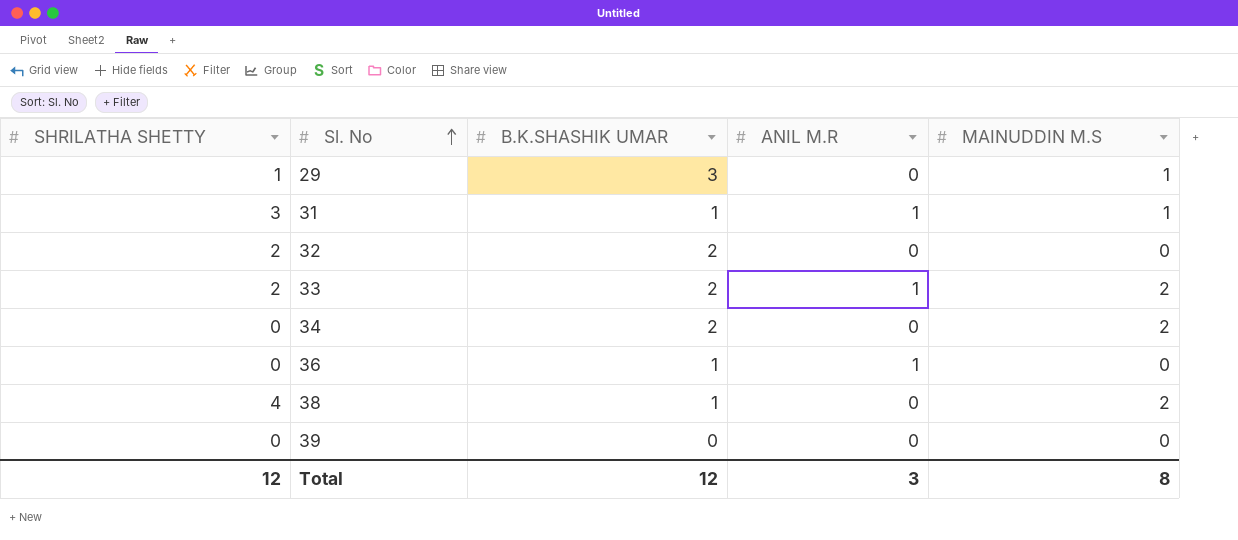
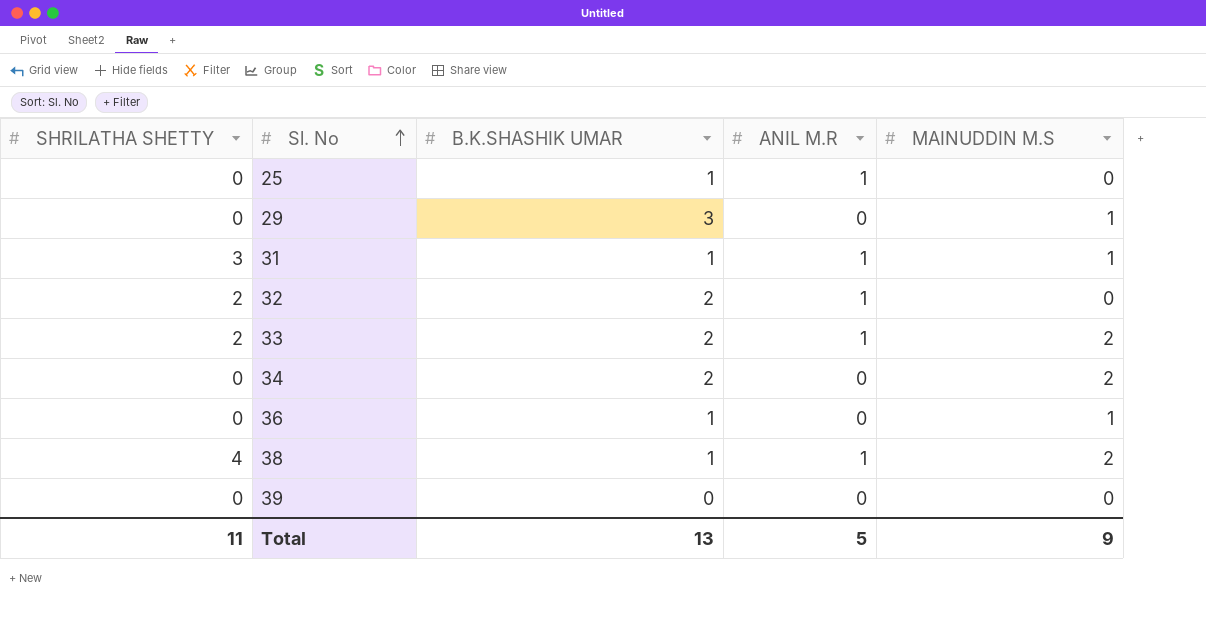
row 25: none -> 0 | 1 | 1 | 0
29 | SHRILATHA SHETTY: 1 -> 0
32 | ANIL M.R: 0 -> 1
36 | ANIL M.R: 1 -> 0
36 | MAINUDDIN M.S: 0 -> 1
38 | ANIL M.R: 0 -> 1
Total | SHRILATHA SHETTY: 12 -> 11
Total | B.K.SHASHIK UMAR: 12 -> 13
Total | ANIL M.R: 3 -> 5
Total | MAINUDDIN M.S: 8 -> 9

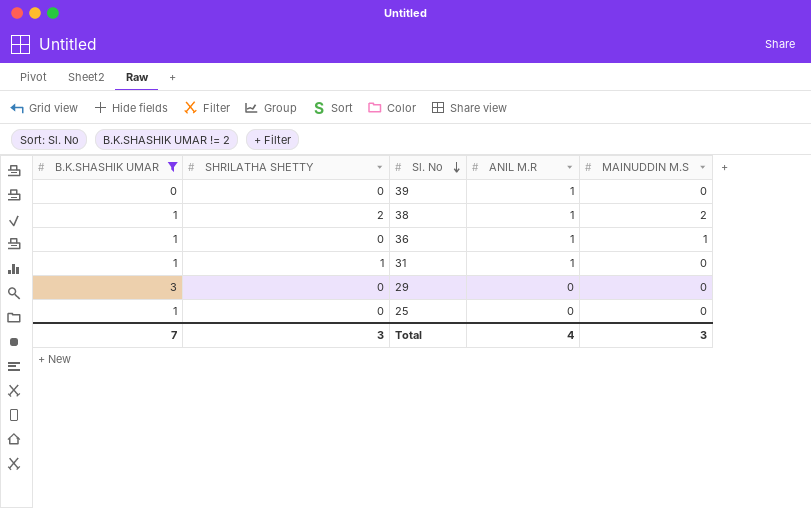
filter: none -> B.K.SHASHIK UMAR != 2
row order: Sl. No ascending -> Sl. No descending
column B.K.SHASHIK UMAR | position: 3 -> 1
39 | ANIL M.R: 0 -> 1
38 | SHRILATHA SHETTY: 4 -> 2
36 | ANIL M.R: 0 -> 1
31 | SHRILATHA SHETTY: 3 -> 1
31 | MAINUDDIN M.S: 1 -> 0
29 | MAINUDDIN M.S: 1 -> 0
25 | ANIL M.R: 1 -> 0
Total | B.K.SHASHIK UMAR: 13 -> 7
Total | SHRILATHA SHETTY: 11 -> 3
Total | ANIL M.R: 5 -> 4
Total | MAINUDDIN M.S: 9 -> 3

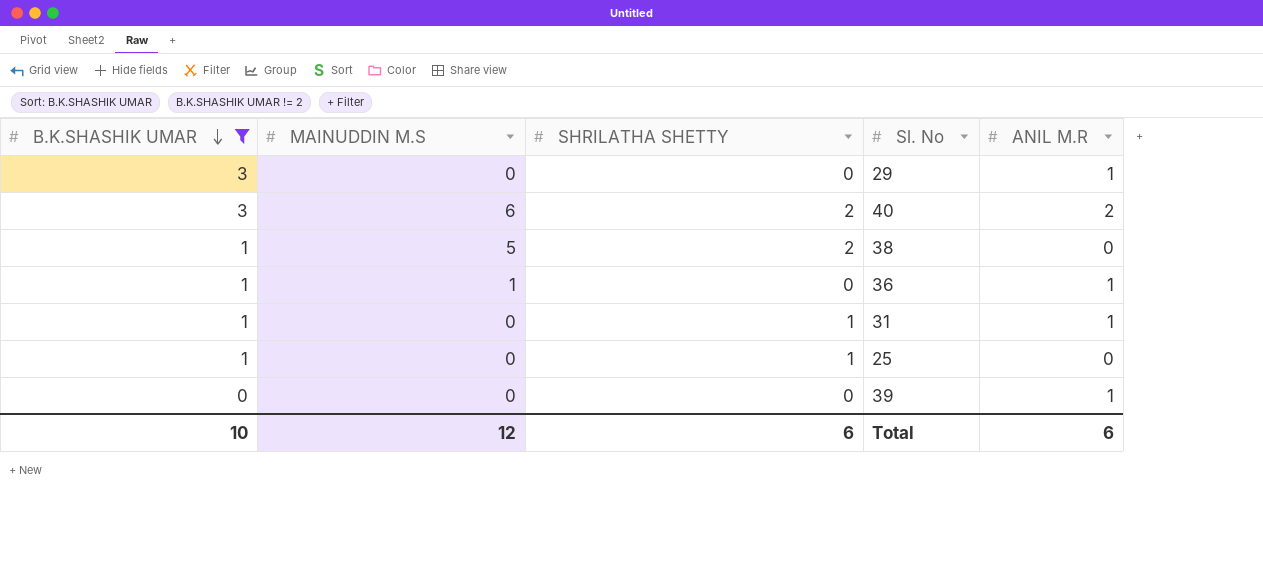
row order: Sl. No descending -> B.K.SHASHIK UMAR descending
column MAINUDDIN M.S | position: 5 -> 2
29 | ANIL M.R: 0 -> 1
row 40: none -> 3 | 6 | 2 | 2
38 | MAINUDDIN M.S: 2 -> 5
38 | ANIL M.R: 1 -> 0
25 | SHRILATHA SHETTY: 0 -> 1
Total | B.K.SHASHIK UMAR: 7 -> 10
Total | MAINUDDIN M.S: 3 -> 12
Total | SHRILATHA SHETTY: 3 -> 6
Total | ANIL M.R: 4 -> 6

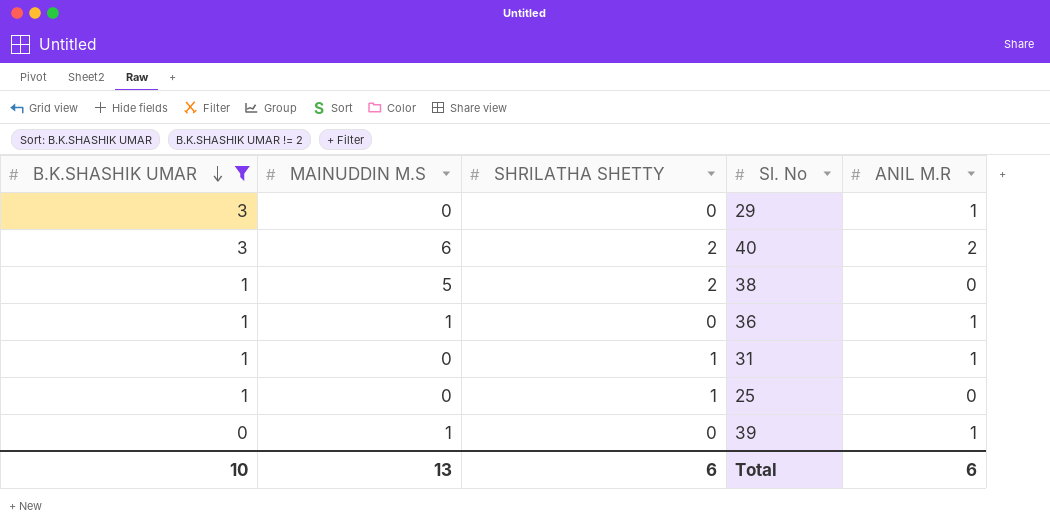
39 | MAINUDDIN M.S: 0 -> 1
Total | MAINUDDIN M.S: 12 -> 13

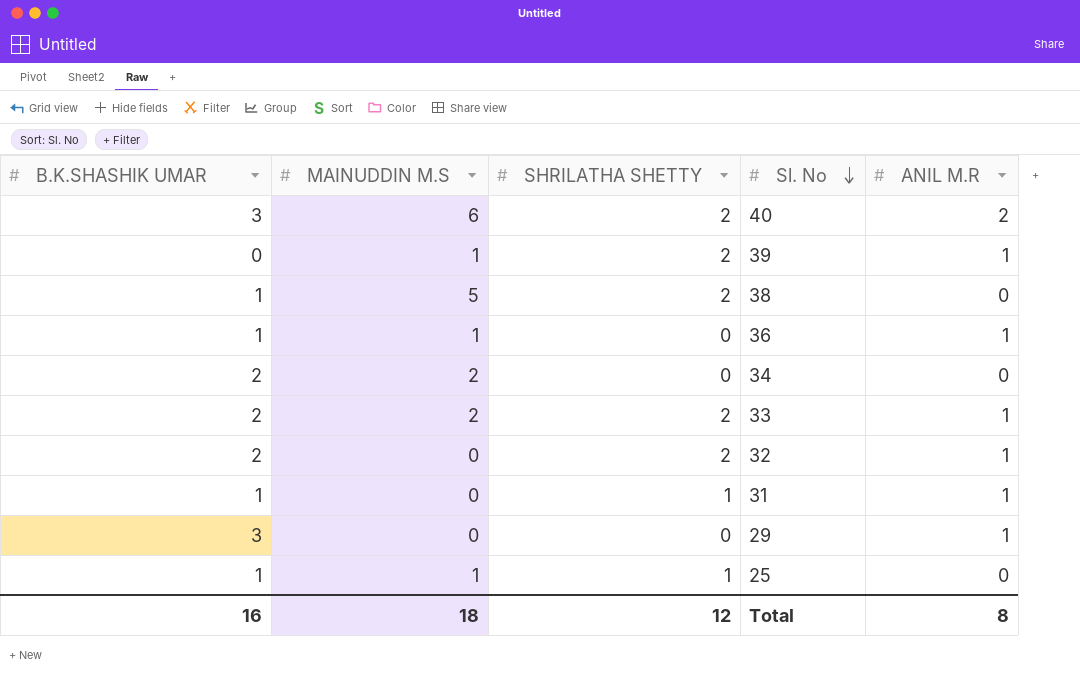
filter: B.K.SHASHIK UMAR != 2 -> none
row order: B.K.SHASHIK UMAR descending -> Sl. No descending
39 | SHRILATHA SHETTY: 0 -> 2
25 | MAINUDDIN M.S: 0 -> 1
Total | B.K.SHASHIK UMAR: 10 -> 16
Total | MAINUDDIN M.S: 13 -> 18
Total | SHRILATHA SHETTY: 6 -> 12
Total | ANIL M.R: 6 -> 8

